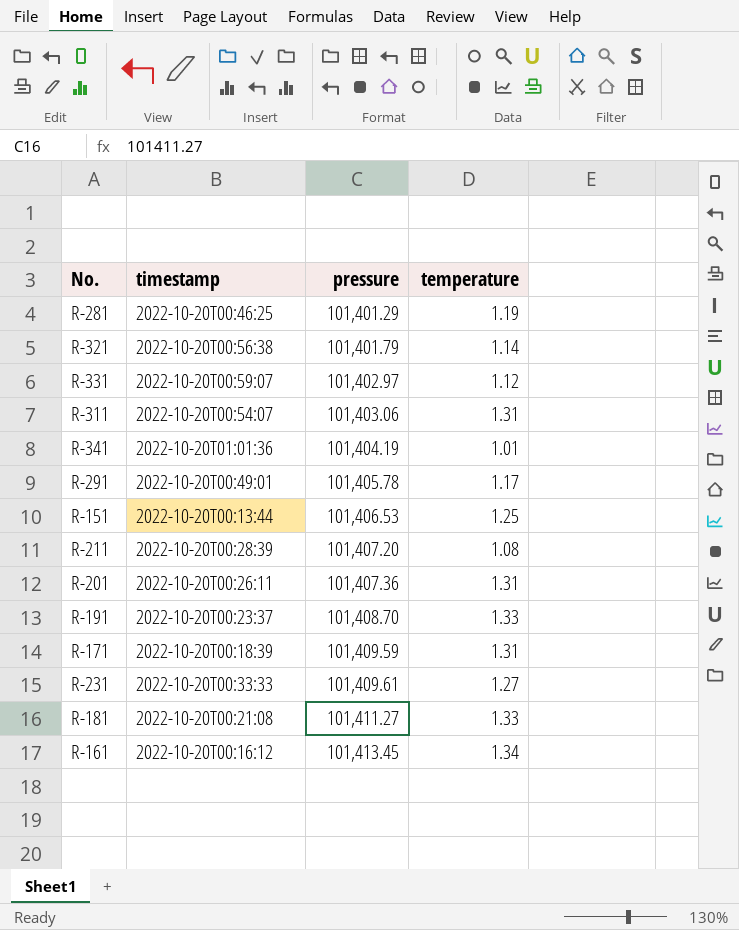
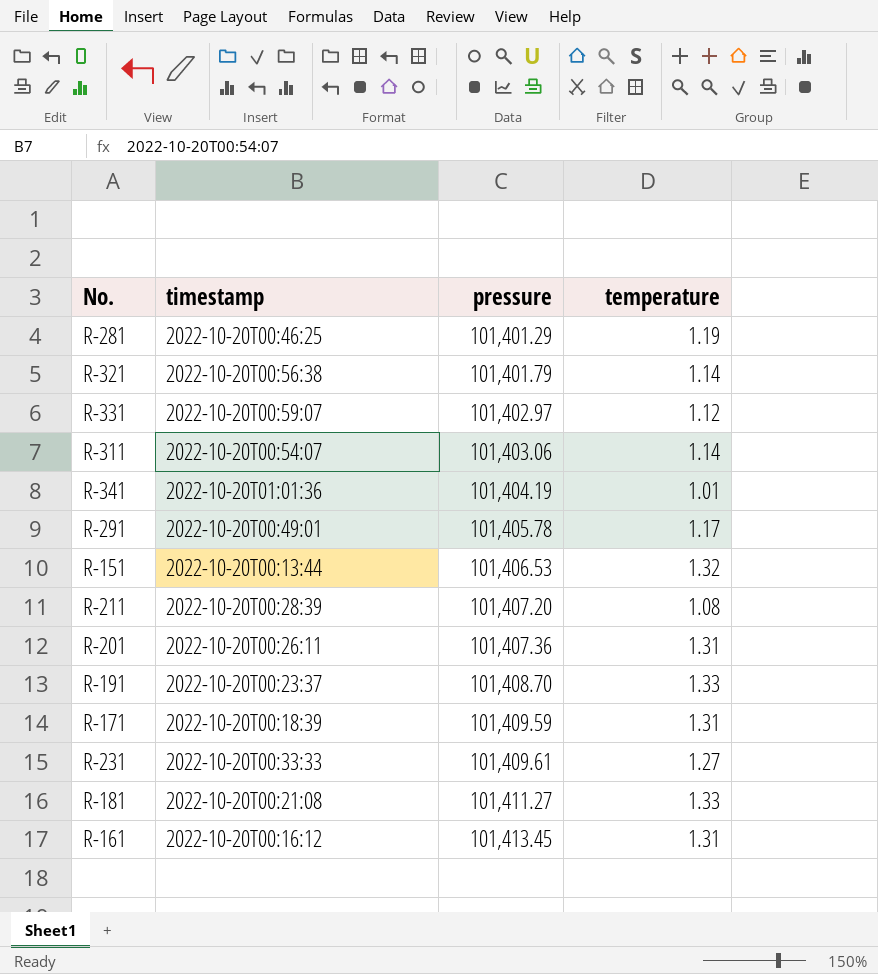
R-311 | temperature: 1.31 -> 1.14
R-151 | temperature: 1.25 -> 1.32
R-161 | temperature: 1.34 -> 1.31

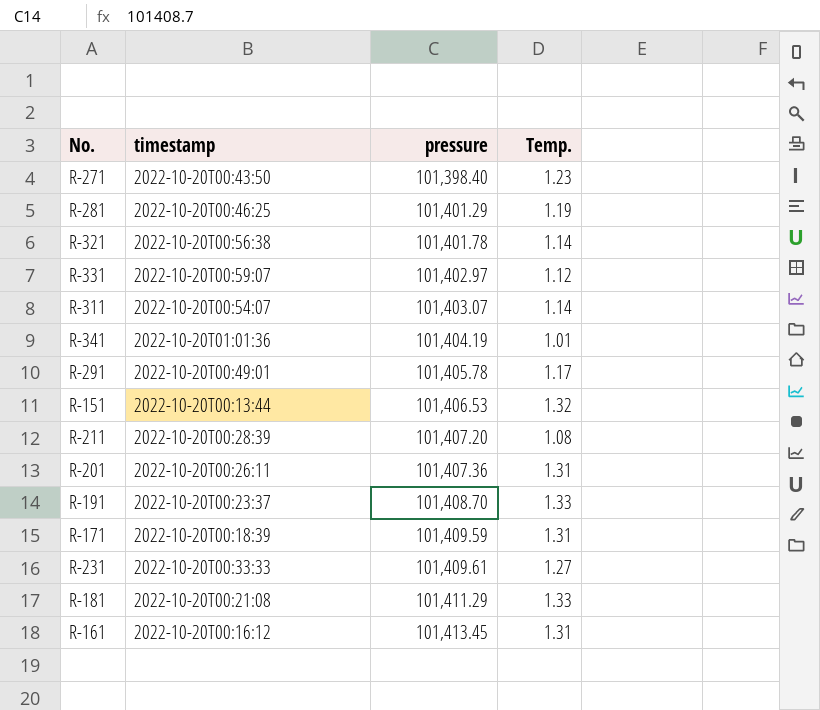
column name: temperature -> Temp.
row R-271: none -> 2022-10-20T00:43:50 | 101,398.40 | 1.23
R-321 | pressure: 101,401.79 -> 101,401.78
R-311 | pressure: 101,403.06 -> 101,403.07
R-181 | pressure: 101,411.27 -> 101,411.29

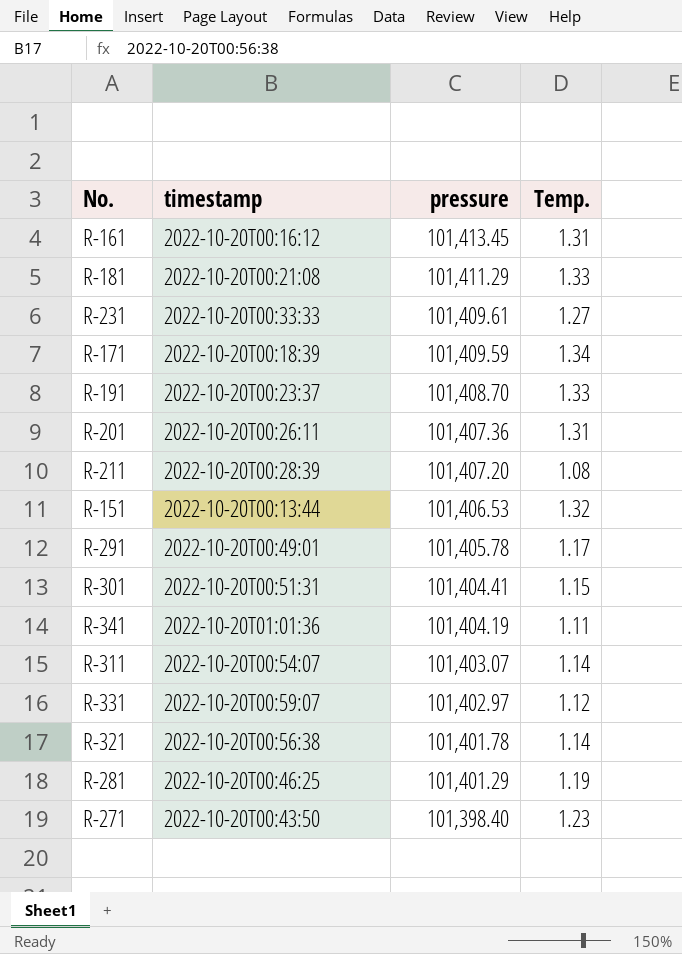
row order: pressure ascending -> pressure descending
R-171 | Temp.: 1.31 -> 1.34
row R-301: none -> 2022-10-20T00:51:31 | 101,404.41 | 1.15
R-341 | Temp.: 1.01 -> 1.11

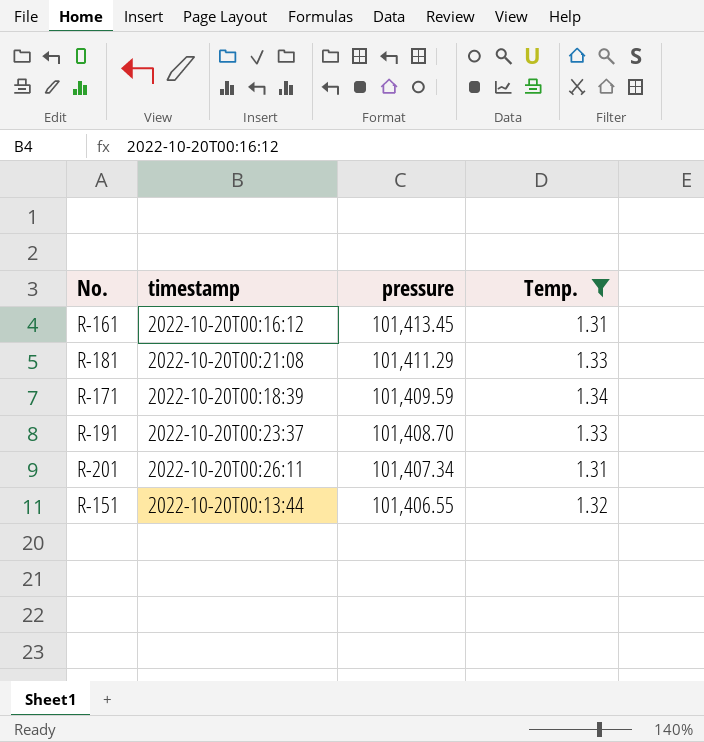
filter: none -> Temp. >= 1.31
R-201 | pressure: 101,407.36 -> 101,407.34
R-151 | pressure: 101,406.53 -> 101,406.55

